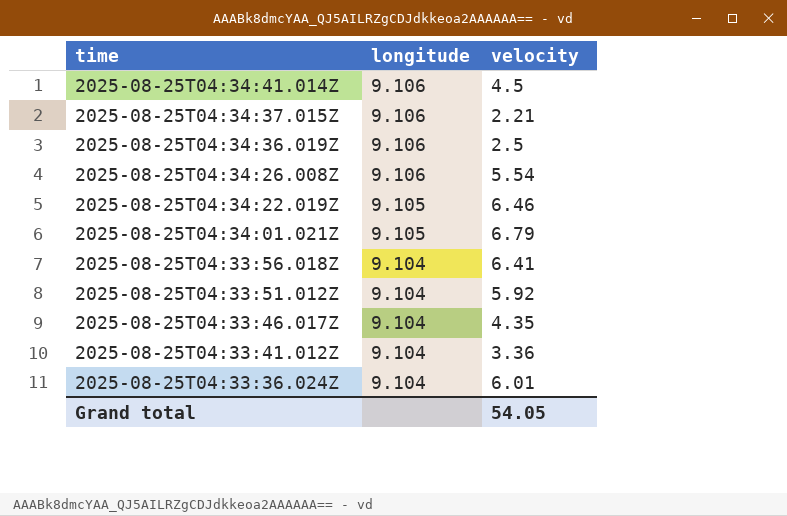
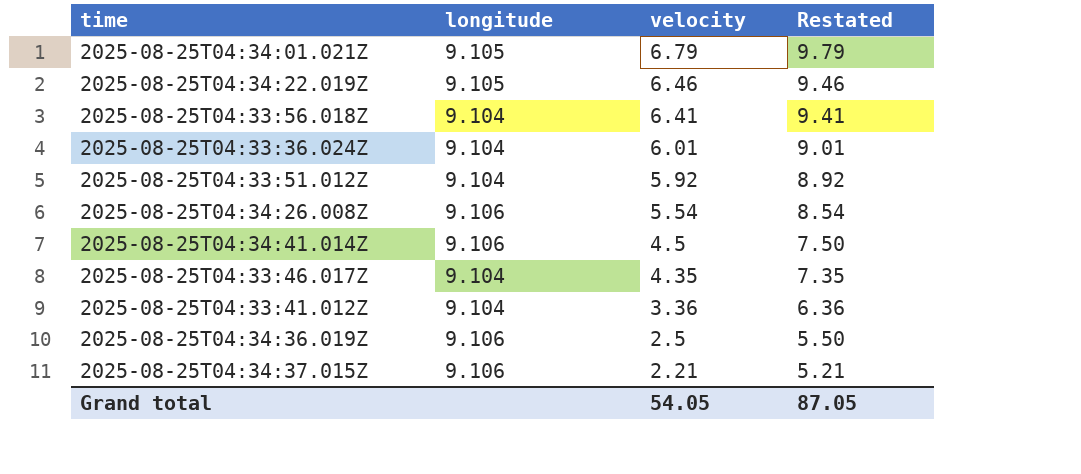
row order: time descending -> velocity descending
column Restated | formula: none -> [velocity] + 3

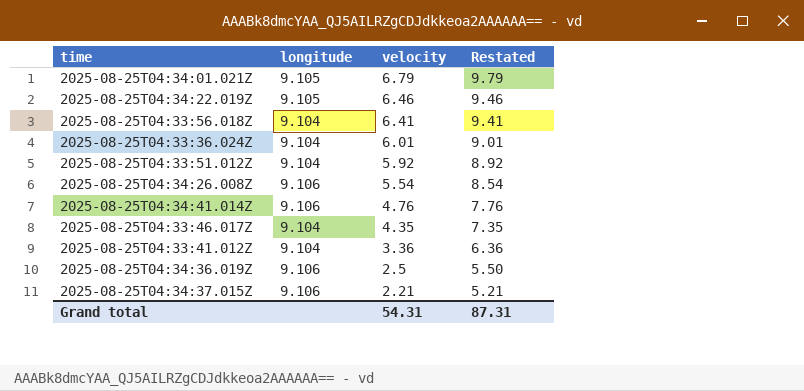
2025-08-25T04:34:41.014Z | velocity: 4.5 -> 4.76
2025-08-25T04:34:41.014Z | Restated: 7.50 -> 7.76
Grand total | velocity: 54.05 -> 54.31
Grand total | Restated: 87.05 -> 87.31

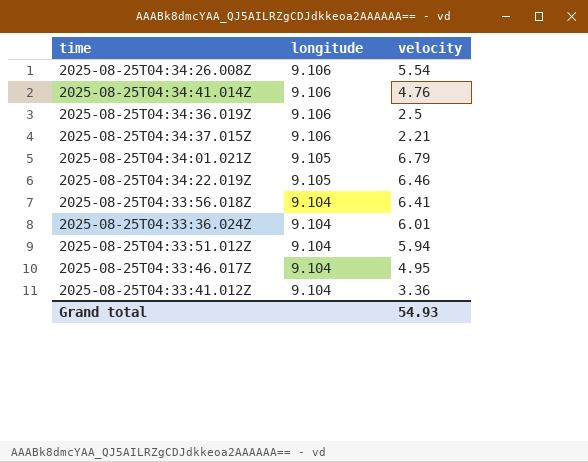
row order: velocity descending -> longitude descending
column Restated | formula: [velocity] + 3 -> none
2025-08-25T04:33:51.012Z | velocity: 5.92 -> 5.94
2025-08-25T04:33:46.017Z | velocity: 4.35 -> 4.95
Grand total | velocity: 54.31 -> 54.93

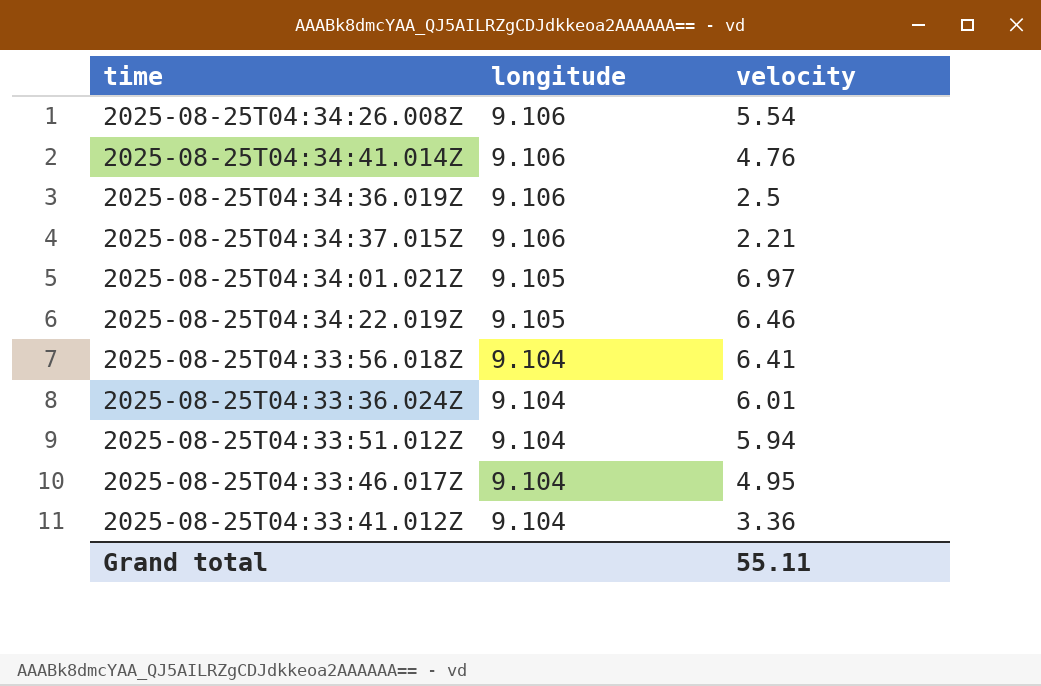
2025-08-25T04:34:01.021Z | velocity: 6.79 -> 6.97
Grand total | velocity: 54.93 -> 55.11

